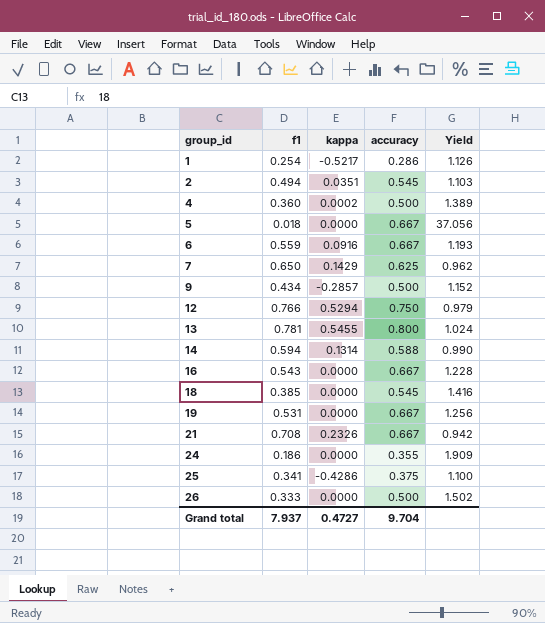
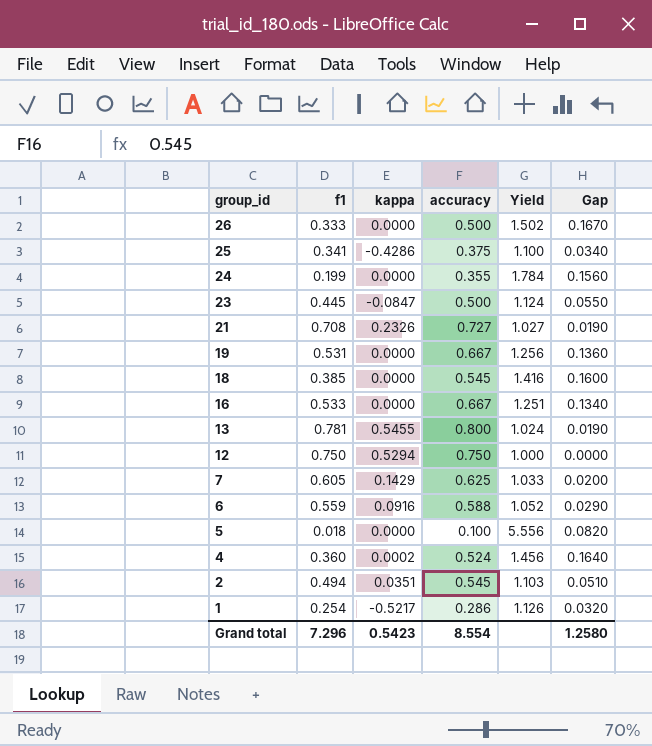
row order: group_id ascending -> group_id descending
column Gap | formula: none -> [accuracy] - [f1]
row 9: 0.434 | -0.2857 | 0.500 | 1.152 -> none
row 14: 0.594 | 0.1314 | 0.588 | 0.990 -> none
24 | f1: 0.186 -> 0.199
24 | Yield: 1.909 -> 1.784
row 23: none -> 0.445 | -0.0847 | 0.500 | 1.124 | 0.0550
21 | accuracy: 0.667 -> 0.727
21 | Yield: 0.942 -> 1.027
16 | f1: 0.543 -> 0.533
16 | Yield: 1.228 -> 1.251
12 | f1: 0.766 -> 0.750
12 | Yield: 0.979 -> 1.000
7 | f1: 0.650 -> 0.605
7 | Yield: 0.962 -> 1.033
6 | accuracy: 0.667 -> 0.588
6 | Yield: 1.193 -> 1.052
5 | accuracy: 0.667 -> 0.100
5 | Yield: 37.056 -> 5.556
4 | accuracy: 0.500 -> 0.524
4 | Yield: 1.389 -> 1.456
Grand total | f1: 7.937 -> 7.296
Grand total | kappa: 0.4727 -> 0.5423
Grand total | accuracy: 9.704 -> 8.554

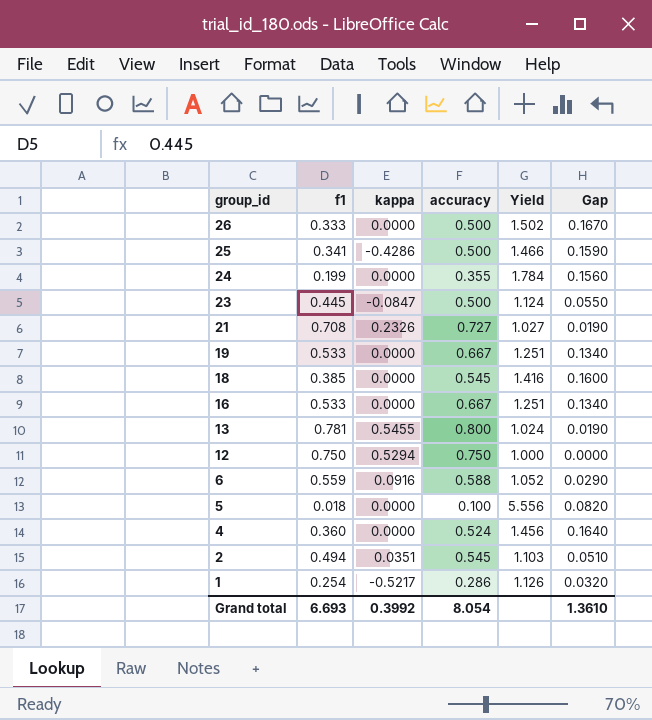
row 7: 0.605 | 0.1429 | 0.625 | 1.033 | 0.0200 -> none
25 | accuracy: 0.375 -> 0.500
25 | Yield: 1.100 -> 1.466
25 | Gap: 0.0340 -> 0.1590
19 | f1: 0.531 -> 0.533
19 | Yield: 1.256 -> 1.251
19 | Gap: 0.1360 -> 0.1340
4 | kappa: 0.0002 -> 0.0000
Grand total | f1: 7.296 -> 6.693
Grand total | kappa: 0.5423 -> 0.3992
Grand total | accuracy: 8.554 -> 8.054
Grand total | Gap: 1.2580 -> 1.3610

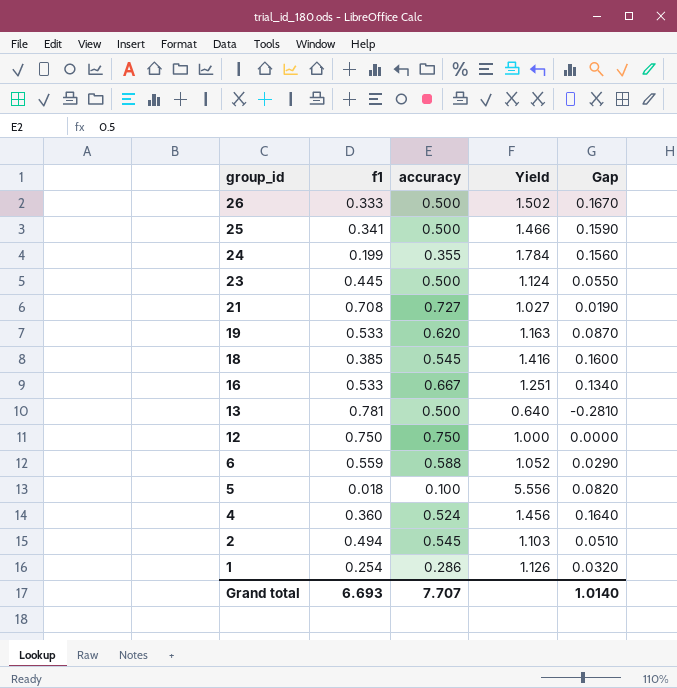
column kappa | position: 3 -> none
19 | accuracy: 0.667 -> 0.620
19 | Yield: 1.251 -> 1.163
19 | Gap: 0.1340 -> 0.0870
13 | accuracy: 0.800 -> 0.500
13 | Yield: 1.024 -> 0.640
13 | Gap: 0.0190 -> -0.2810
Grand total | accuracy: 8.054 -> 7.707
Grand total | Gap: 1.3610 -> 1.0140

